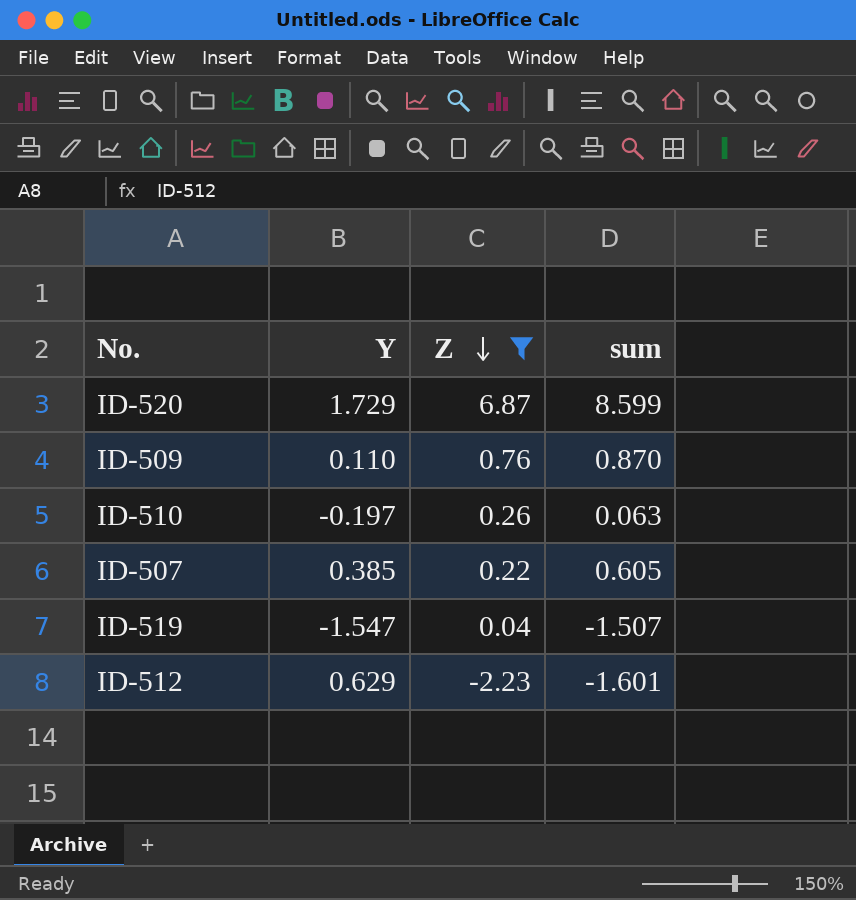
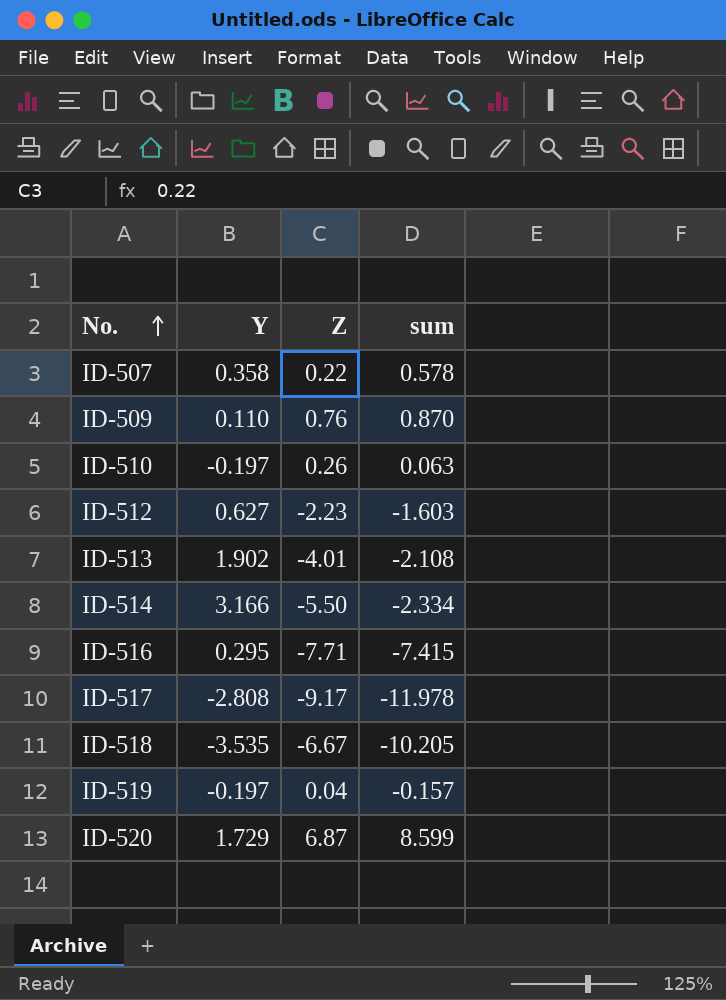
filter: Z >= -2.23 -> none
row order: Z descending -> No. ascending
ID-507 | Y: 0.385 -> 0.358
ID-507 | sum: 0.605 -> 0.578
ID-512 | Y: 0.629 -> 0.627
ID-512 | sum: -1.601 -> -1.603
ID-519 | Y: -1.547 -> -0.197
ID-519 | sum: -1.507 -> -0.157

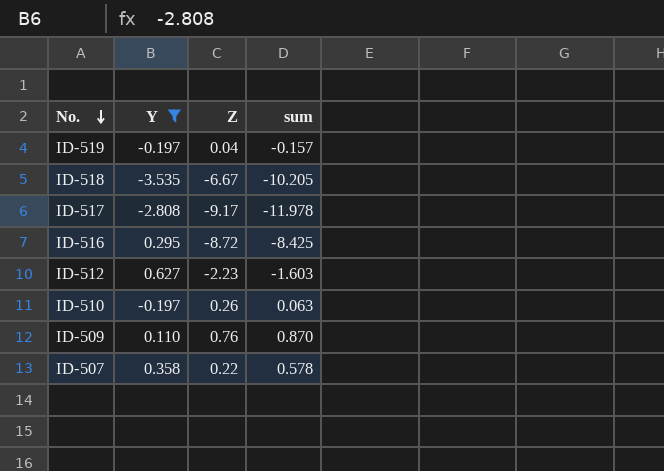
filter: none -> Y <= 0.627
row order: No. ascending -> No. descending
ID-516 | Z: -7.71 -> -8.72
ID-516 | sum: -7.415 -> -8.425

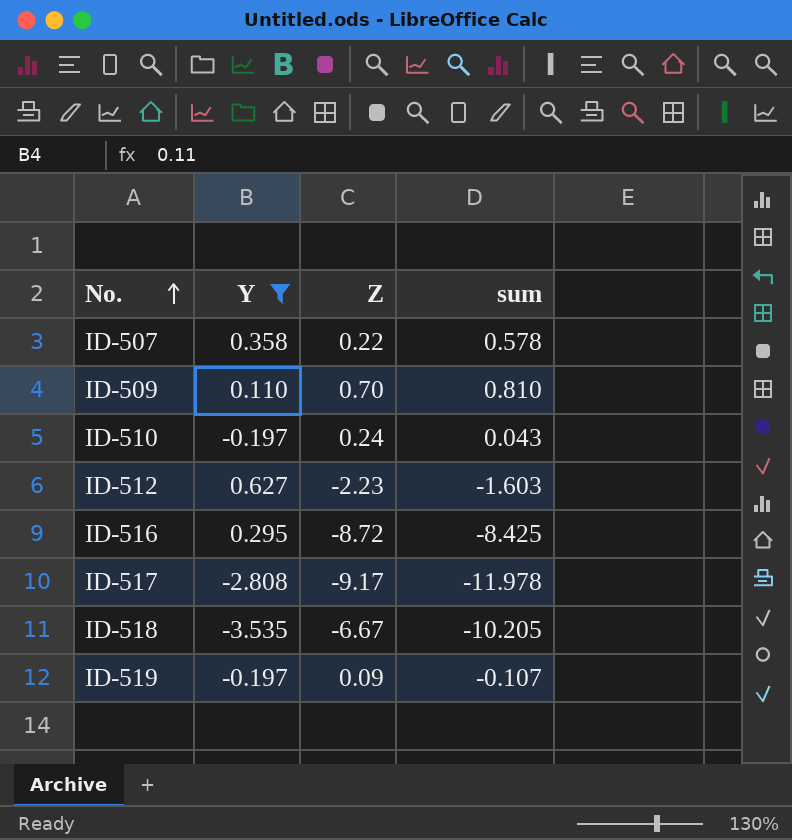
row order: No. descending -> No. ascending
ID-509 | Z: 0.76 -> 0.70
ID-509 | sum: 0.870 -> 0.810
ID-510 | Z: 0.26 -> 0.24
ID-510 | sum: 0.063 -> 0.043
ID-519 | Z: 0.04 -> 0.09
ID-519 | sum: -0.157 -> -0.107

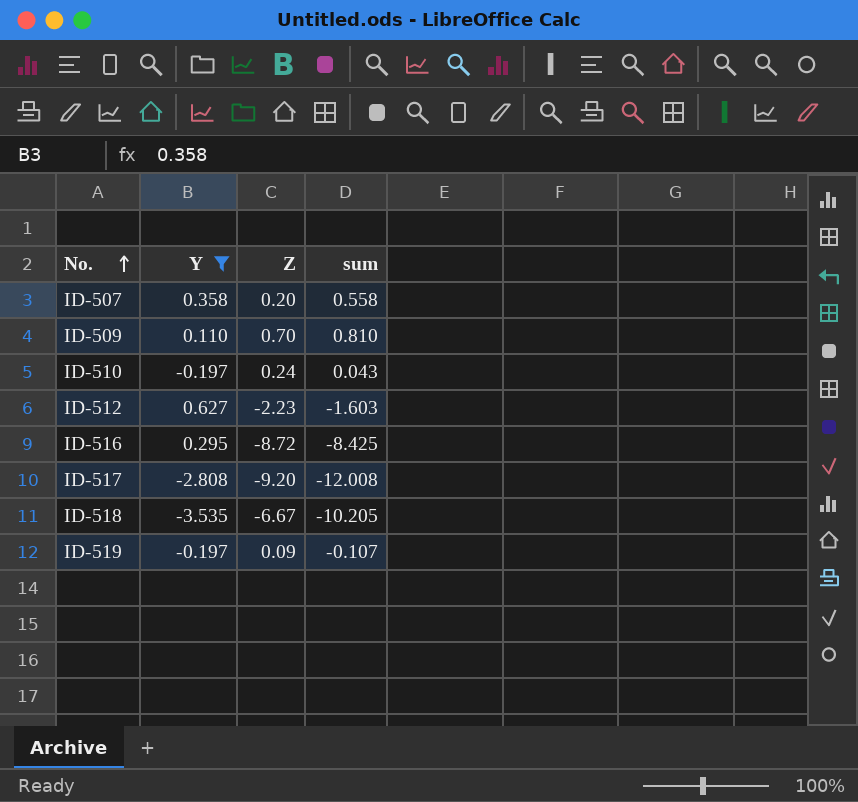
ID-507 | Z: 0.22 -> 0.20
ID-507 | sum: 0.578 -> 0.558
ID-517 | Z: -9.17 -> -9.20
ID-517 | sum: -11.978 -> -12.008

